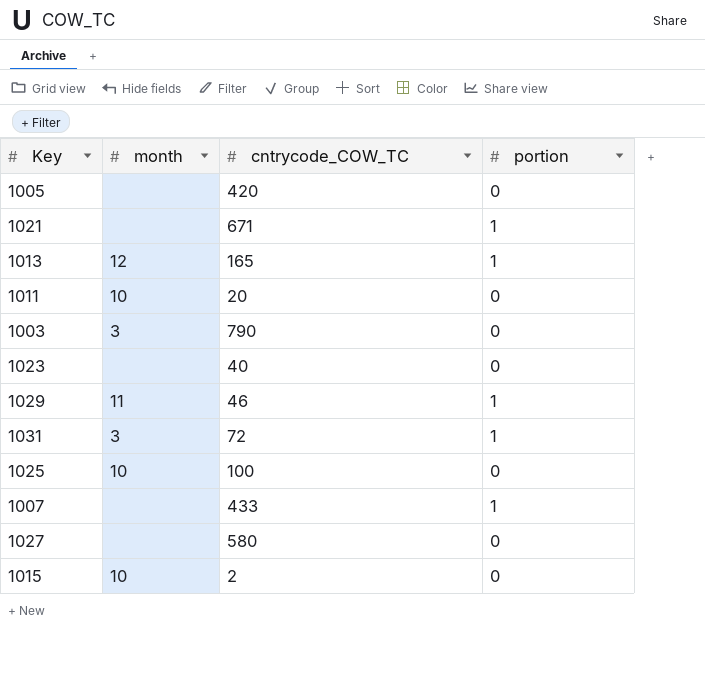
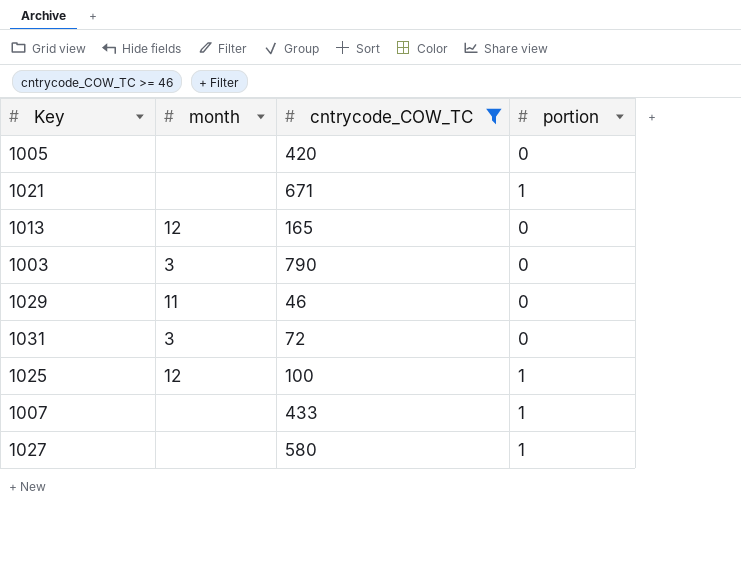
filter: none -> cntrycode_COW_TC >= 46
1013 | portion: 1 -> 0
1029 | portion: 1 -> 0
1031 | portion: 1 -> 0
1025 | month: 10 -> 12
1025 | portion: 0 -> 1
1027 | portion: 0 -> 1

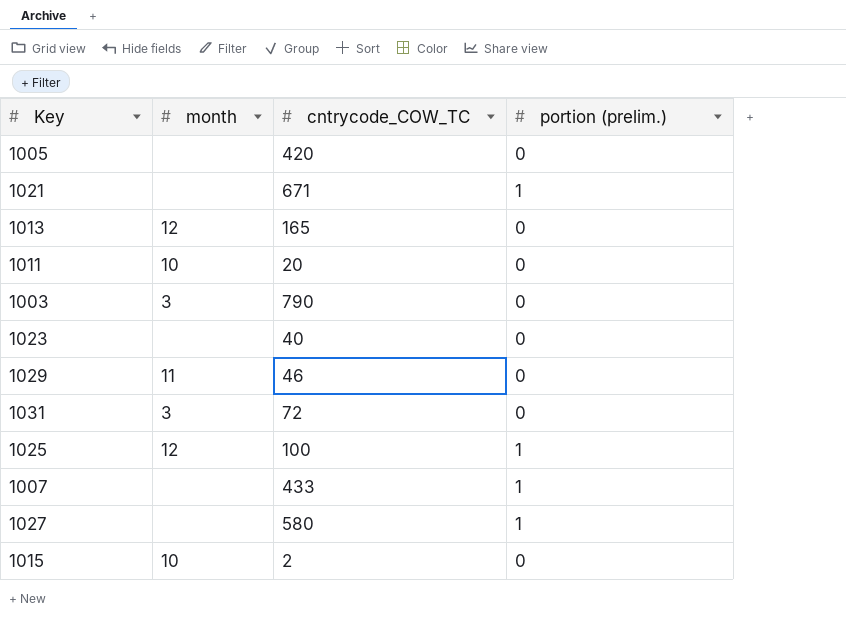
filter: cntrycode_COW_TC >= 46 -> none
column name: portion -> portion (prelim.)

